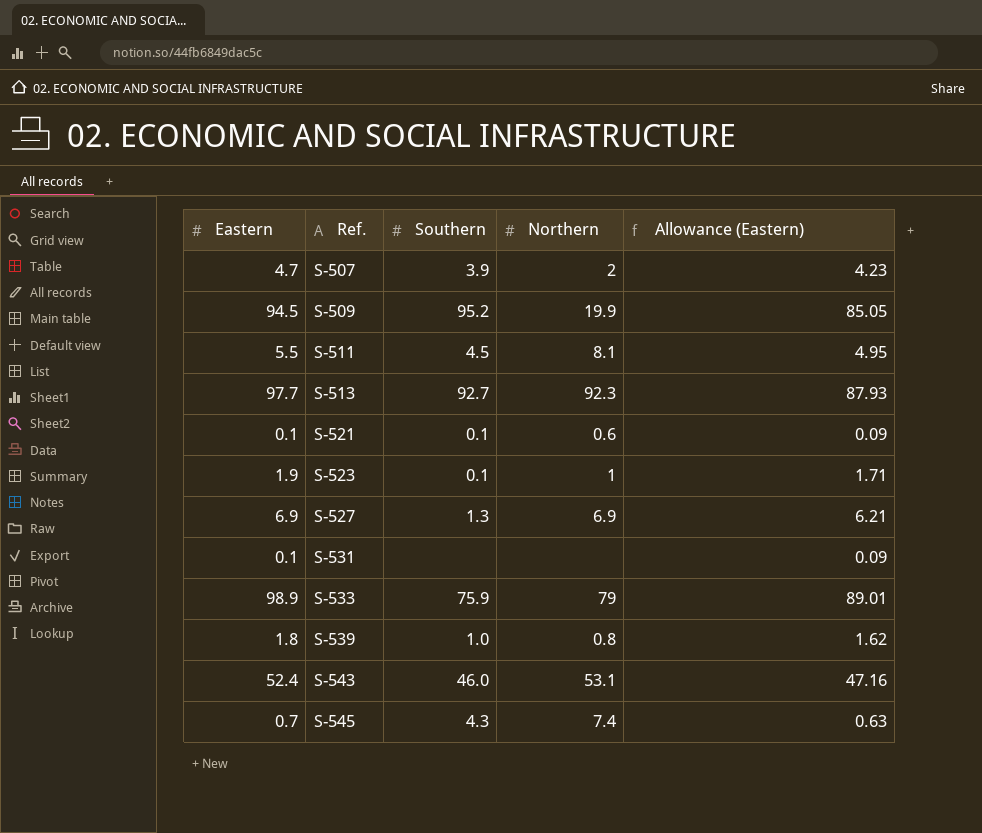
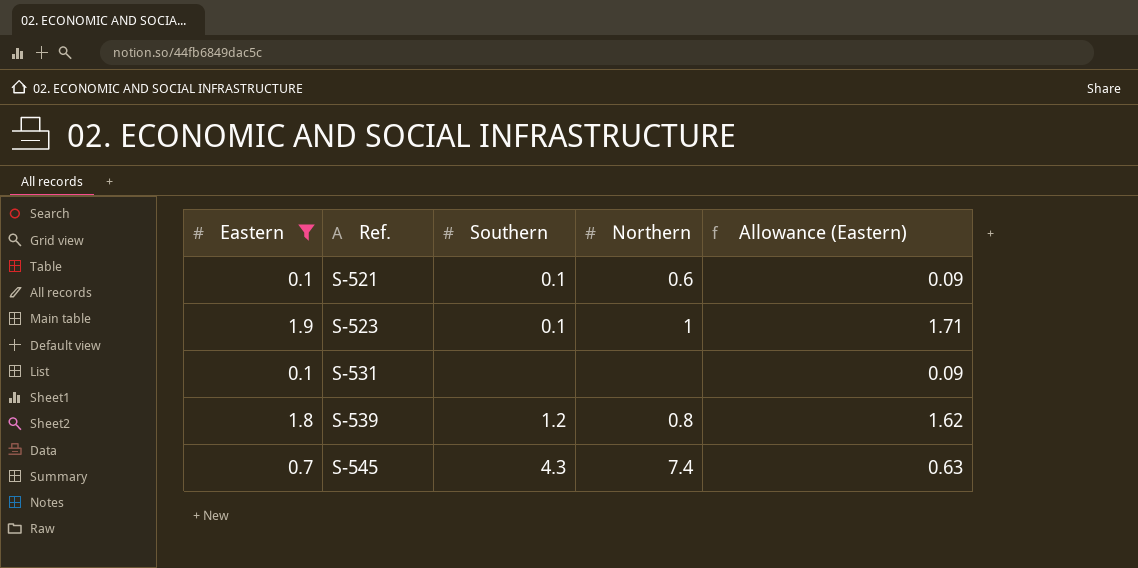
filter: none -> Eastern <= 1.9
S-539 | Southern: 1.0 -> 1.2

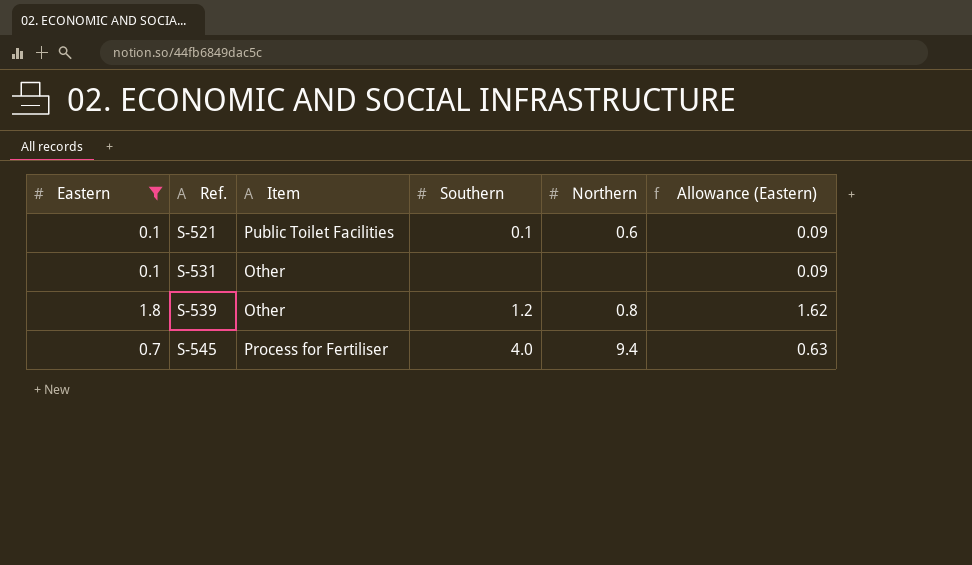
column Item | position: none -> 3
row S-523: 1.9 | 0.1 | 1 | 1.71 -> none
S-545 | Southern: 4.3 -> 4.0
S-545 | Northern: 7.4 -> 9.4

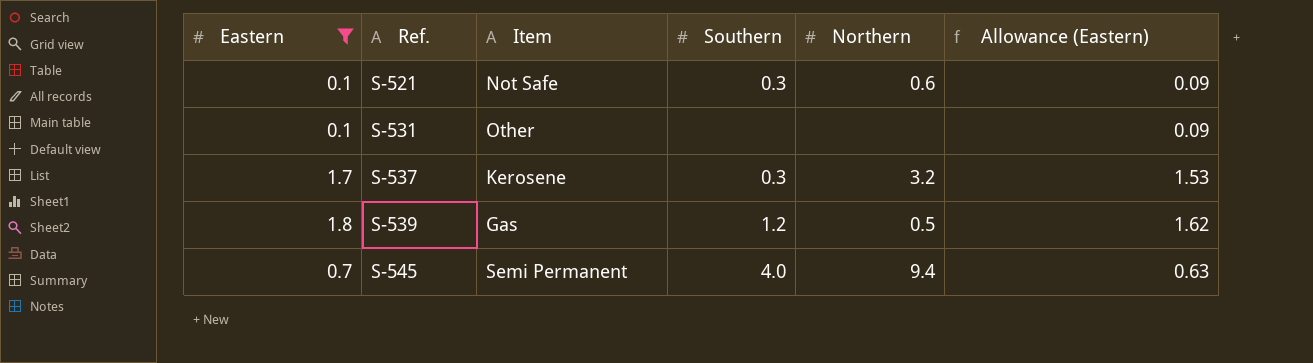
S-521 | Item: Public Toilet Facilities -> Not Safe
S-521 | Southern: 0.1 -> 0.3
row S-537: none -> 1.7 | Kerosene | 0.3 | 3.2 | 1.53
S-539 | Item: Other -> Gas
S-539 | Northern: 0.8 -> 0.5
S-545 | Item: Process for Fertiliser -> Semi Permanent

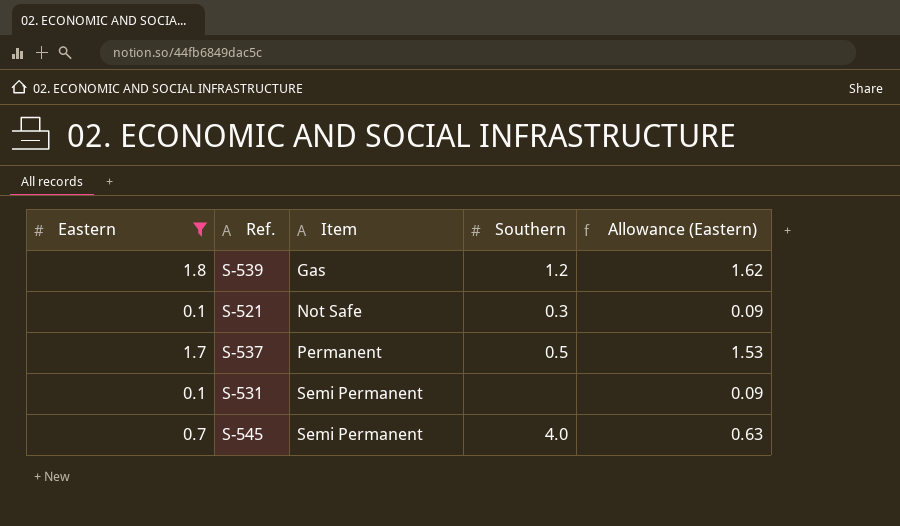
row order: Ref. ascending -> Item ascending
column Northern | position: 5 -> none
S-537 | Item: Kerosene -> Permanent
S-537 | Southern: 0.3 -> 0.5
S-531 | Item: Other -> Semi Permanent

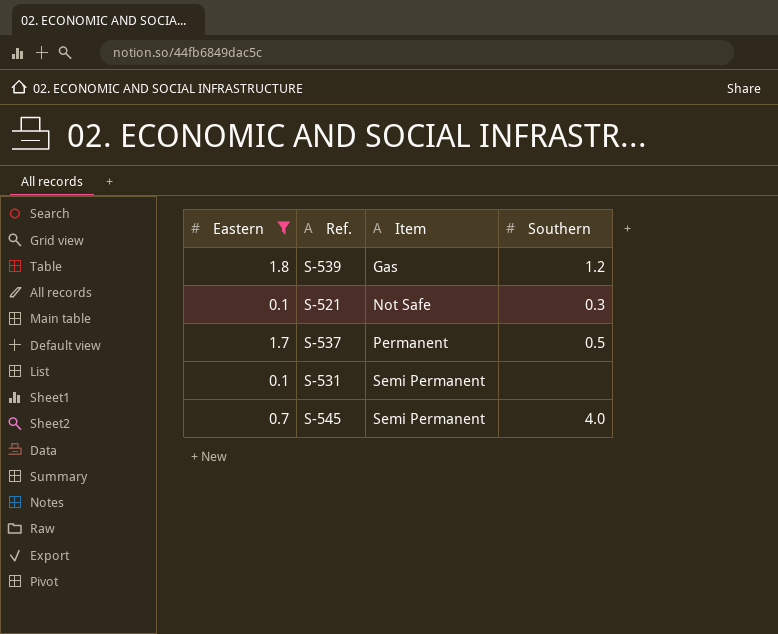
column Allowance (Eastern) | formula: [Eastern] * 0.9 -> none

